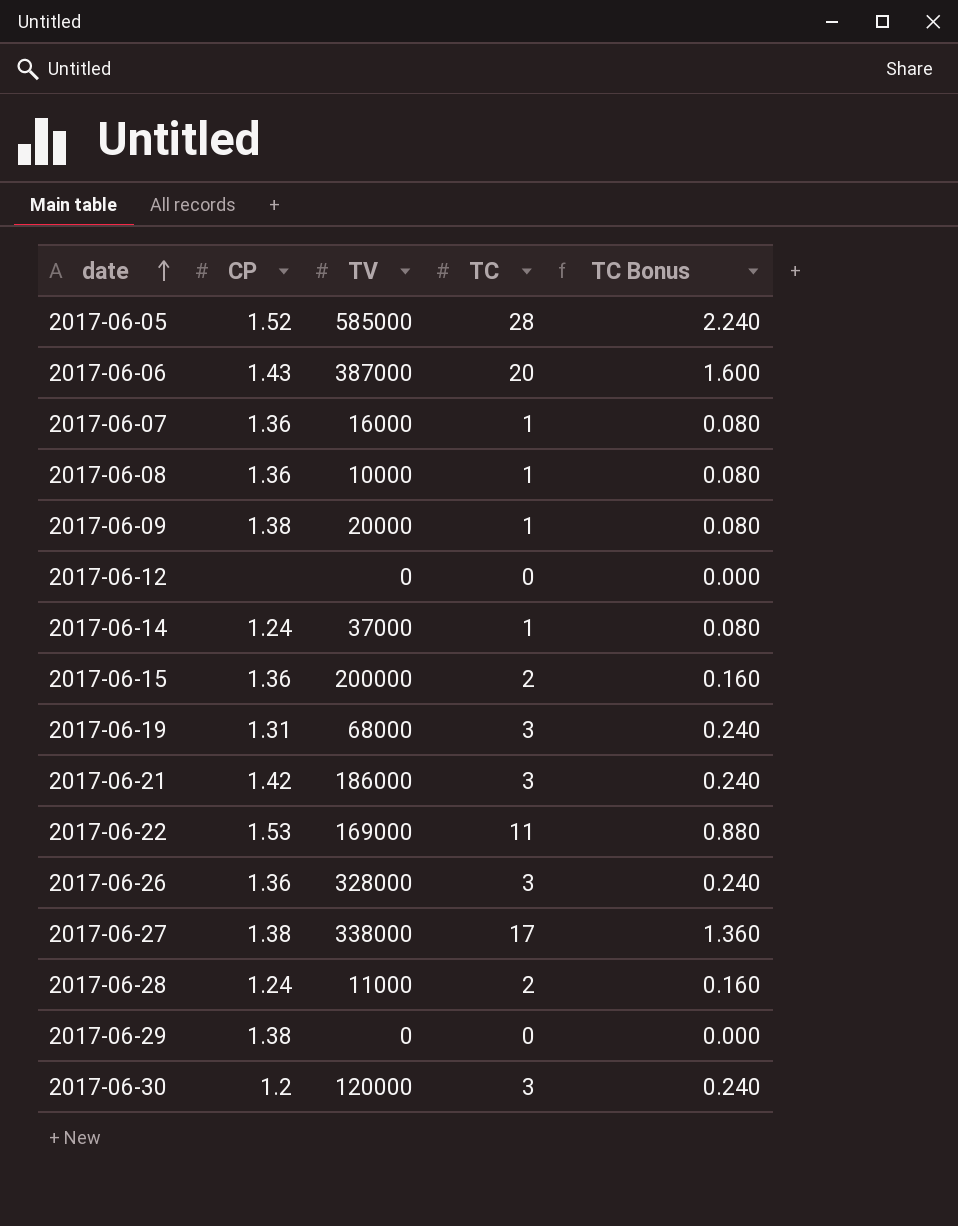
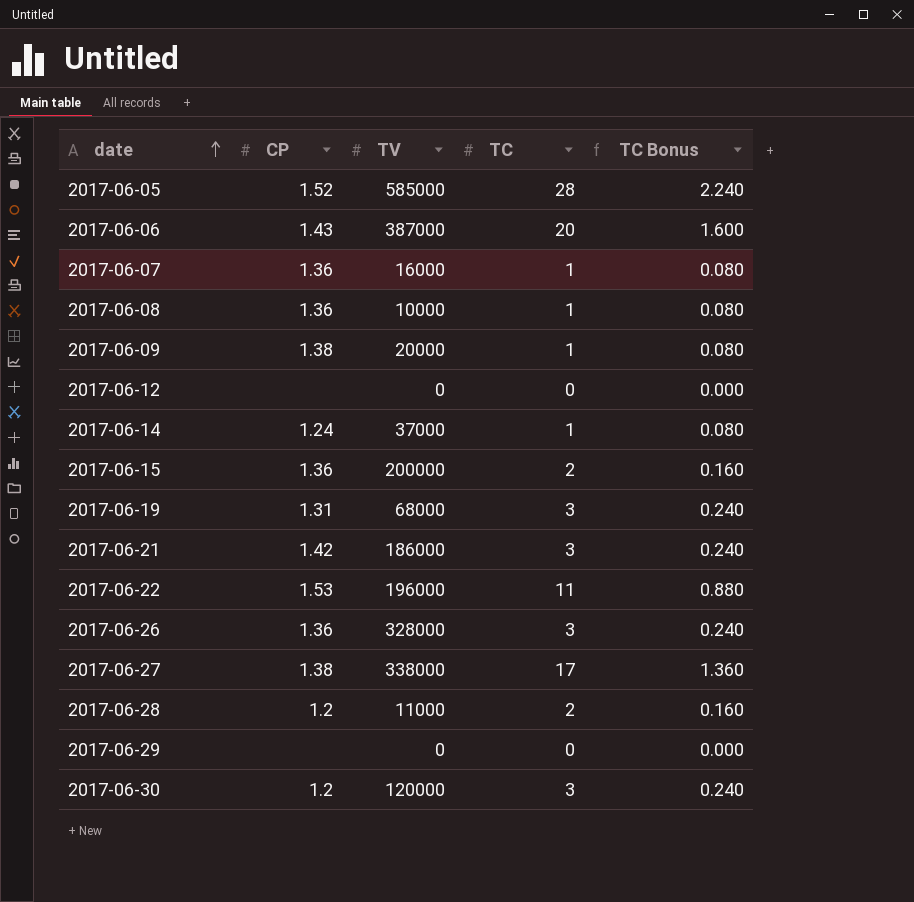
2017-06-22 | TV: 169000 -> 196000
2017-06-28 | CP: 1.24 -> 1.2
2017-06-29 | CP: 1.38 -> none

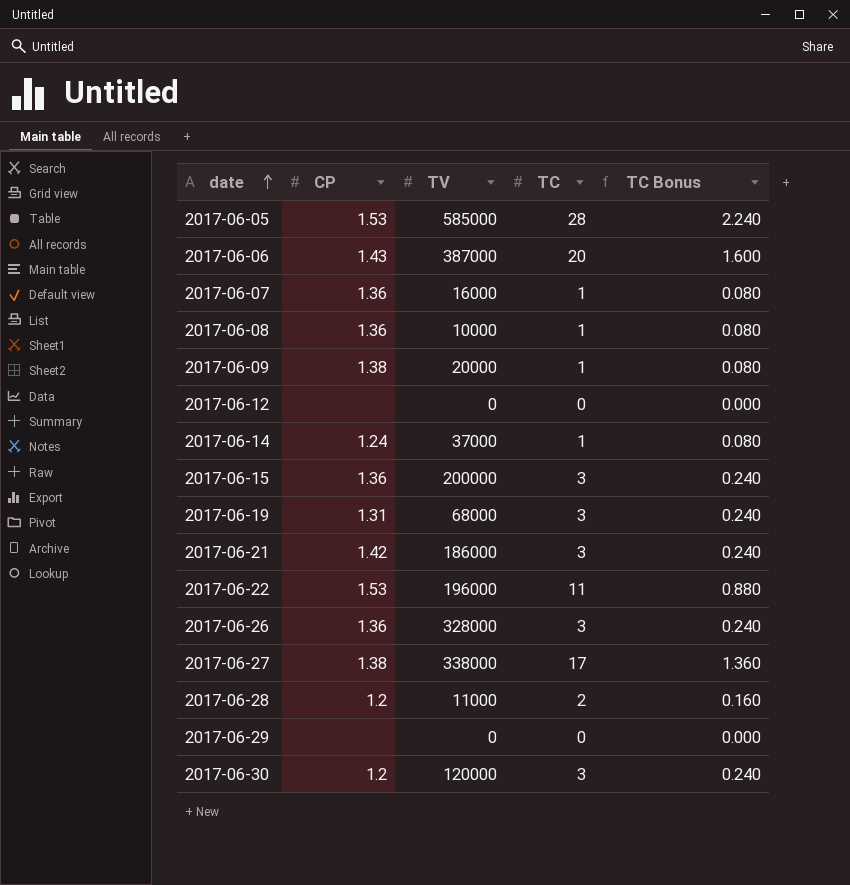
2017-06-05 | CP: 1.52 -> 1.53
2017-06-15 | TC: 2 -> 3
2017-06-15 | TC Bonus: 0.160 -> 0.240

